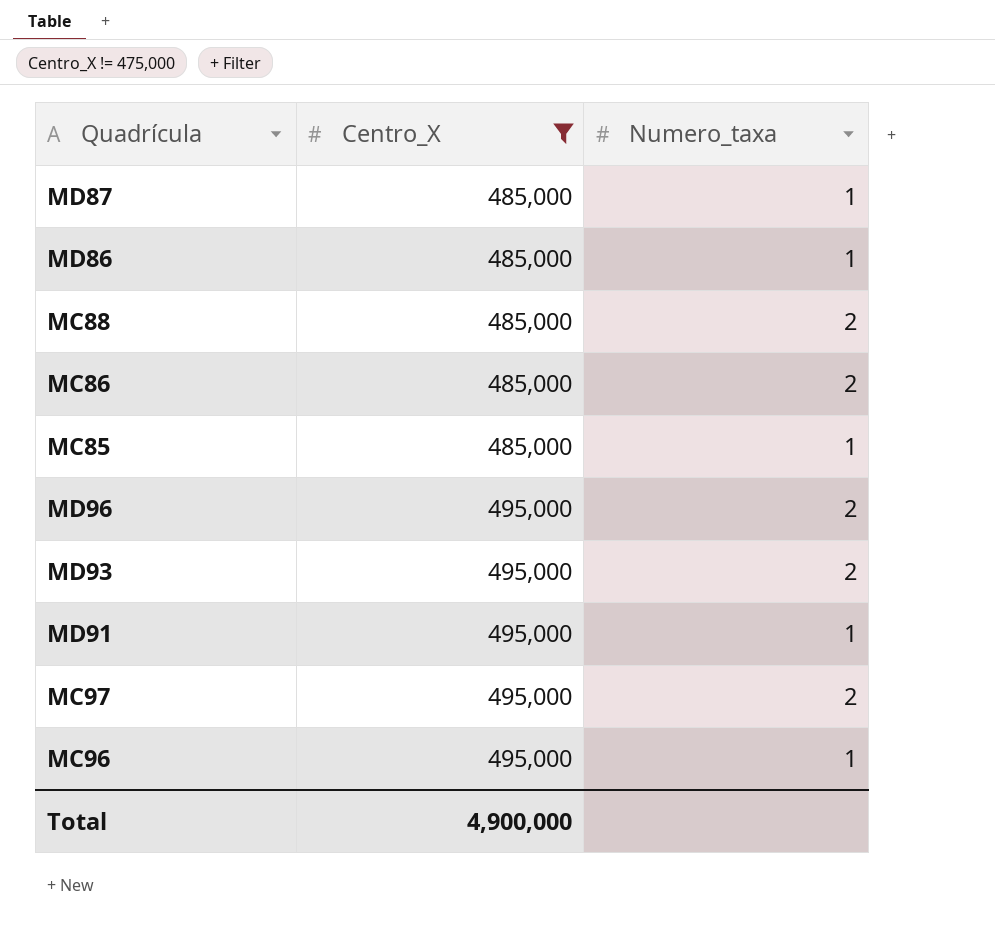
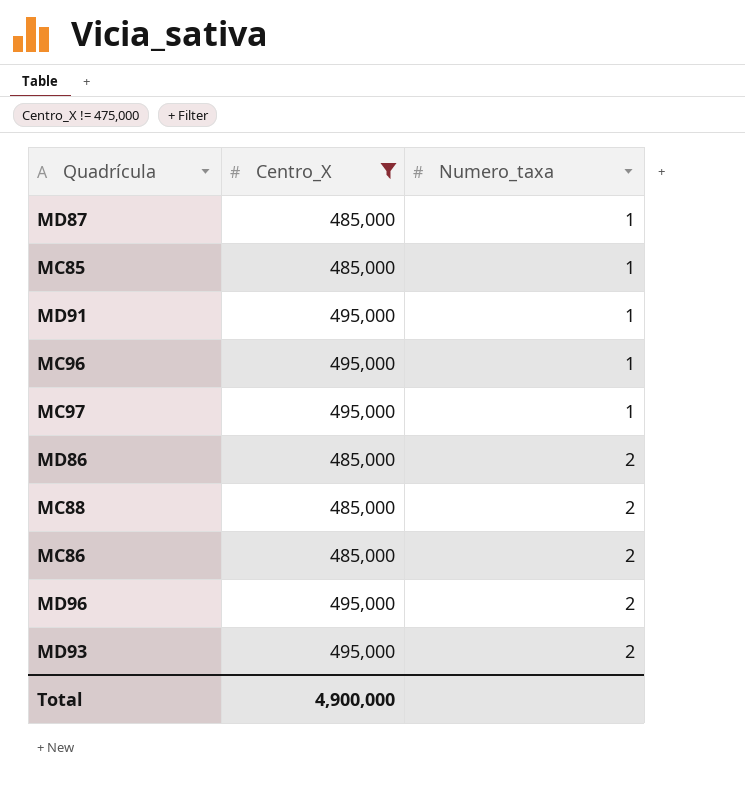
row order: Centro_X ascending -> Numero_taxa ascending
MC97 | Numero_taxa: 2 -> 1
MD86 | Numero_taxa: 1 -> 2

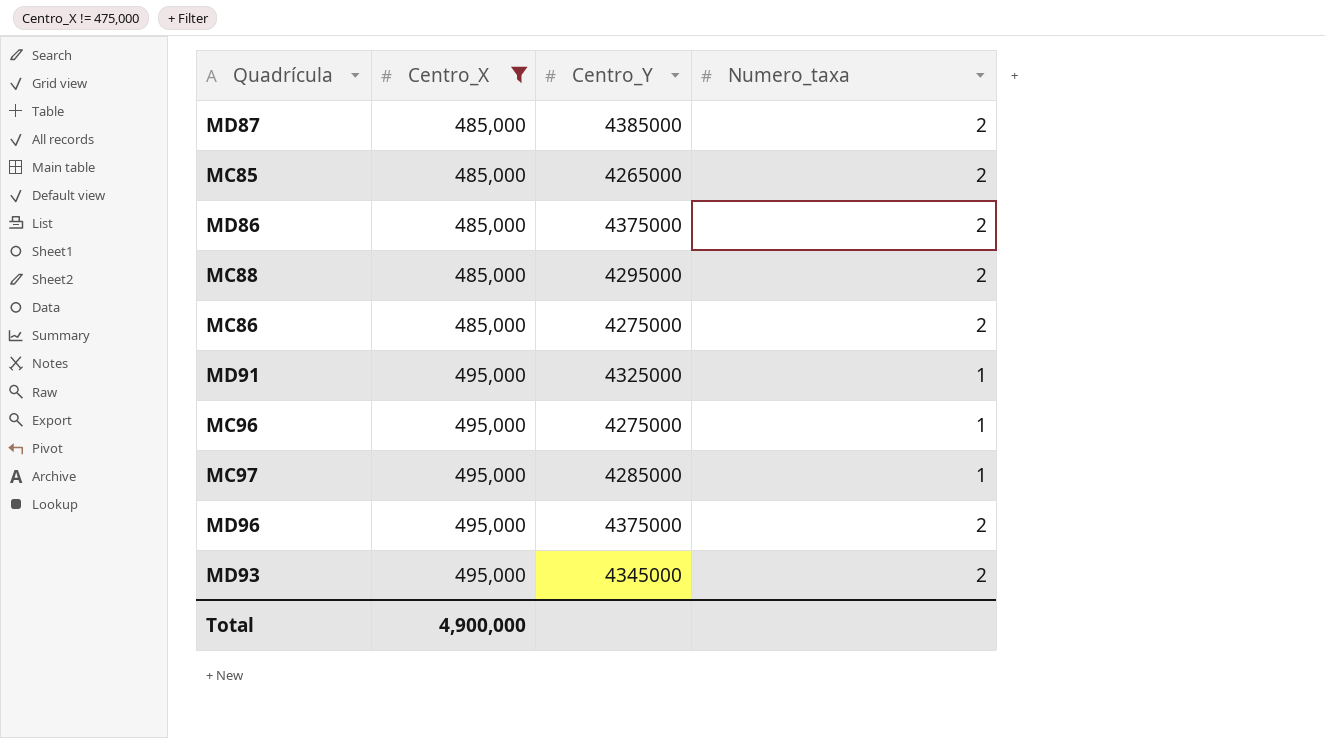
row order: Numero_taxa ascending -> Centro_X ascending
column Centro_Y | position: none -> 3
MD87 | Numero_taxa: 1 -> 2
MC85 | Numero_taxa: 1 -> 2

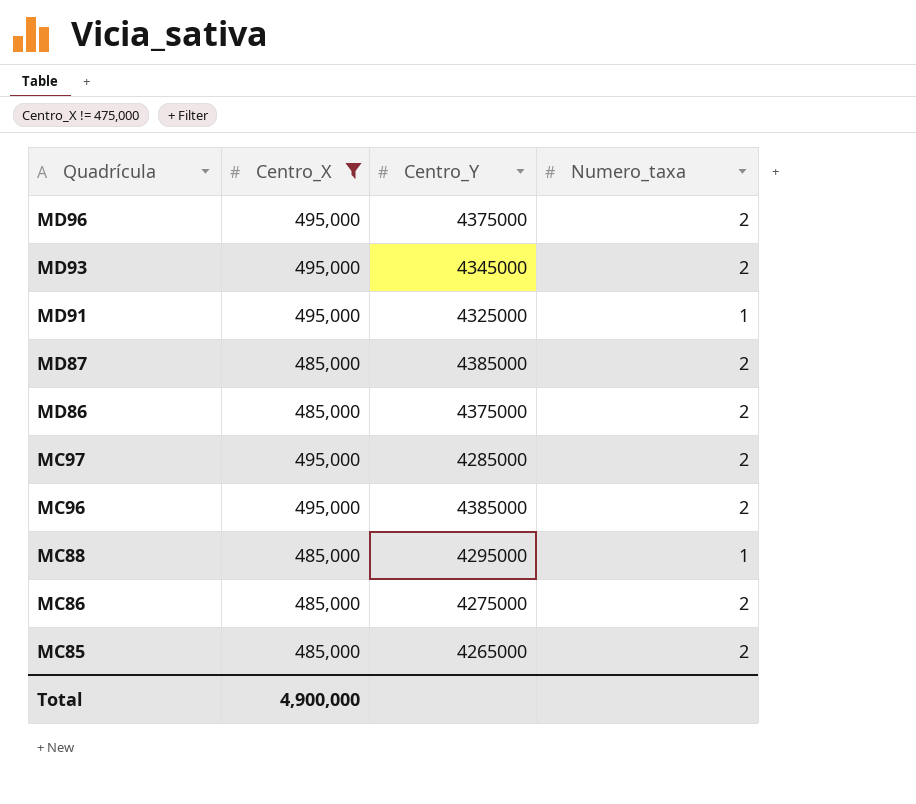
row order: Centro_X ascending -> Quadrícula descending
MC97 | Numero_taxa: 1 -> 2
MC96 | Centro_Y: 4275000 -> 4385000
MC96 | Numero_taxa: 1 -> 2
MC88 | Numero_taxa: 2 -> 1

